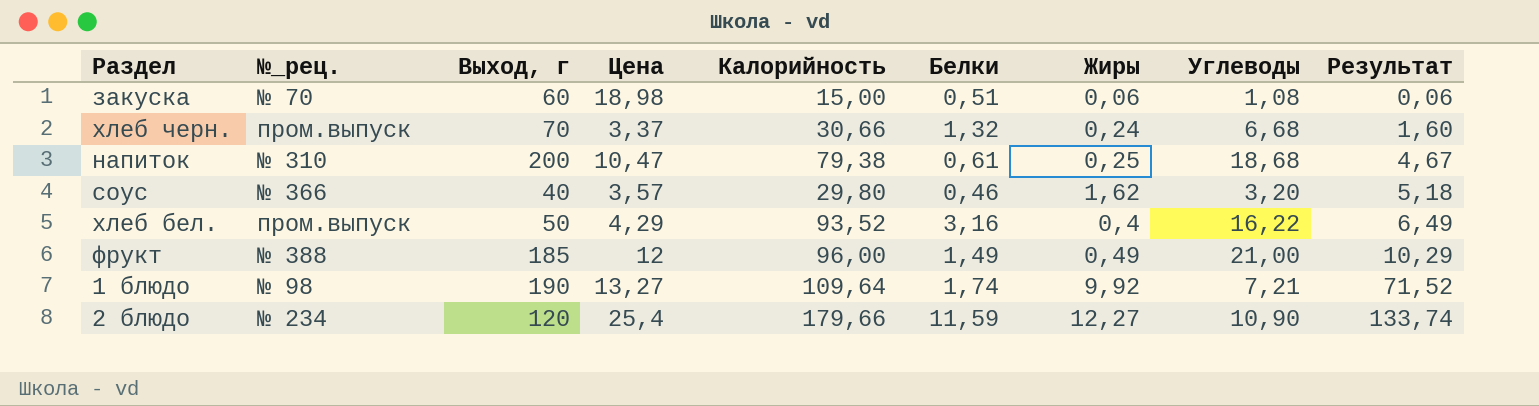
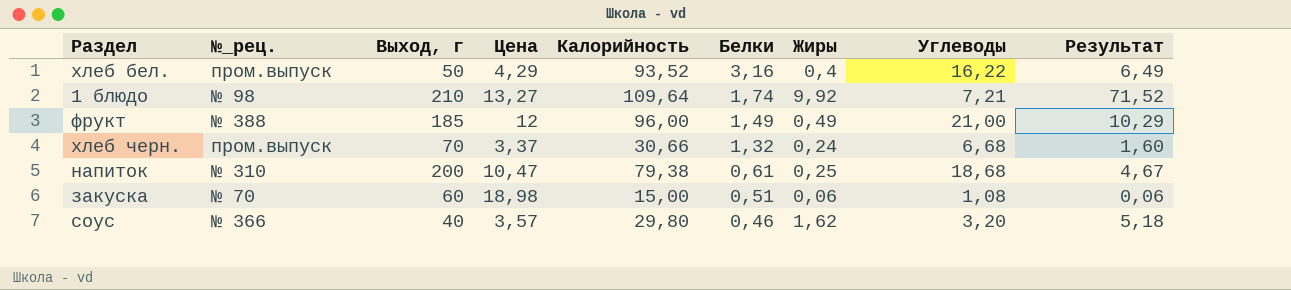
row order: Результат ascending -> Белки descending
row 2 блюдо: № 234 | 120 | 25,4 | 179,66 | 11,59 | 12,27 | 10,90 | 133,74 -> none
1 блюдо | Выход, г: 190 -> 210

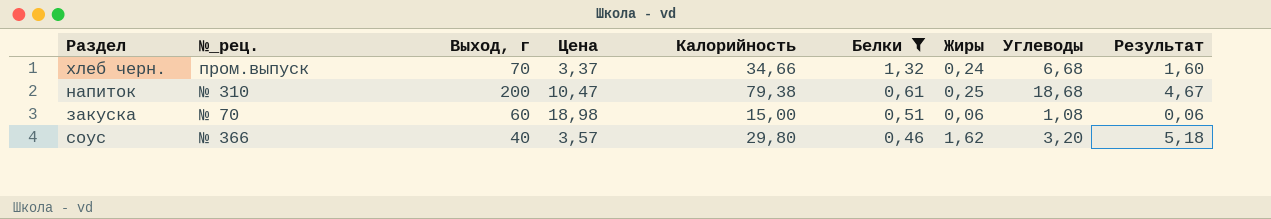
filter: none -> Белки <= 1,32
хлеб черн. | Калорийность: 30,66 -> 34,66

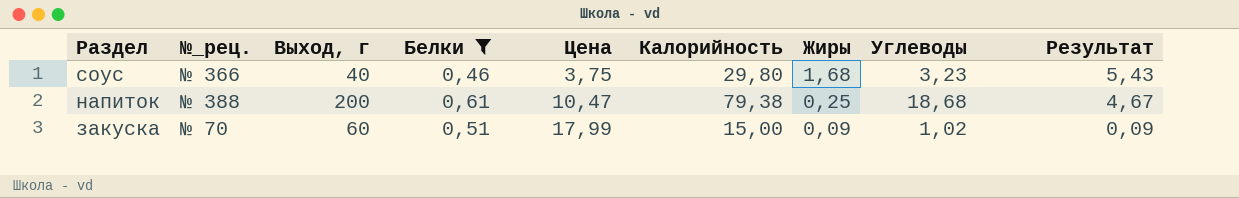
row order: Белки descending -> Раздел descending
column Белки | position: 6 -> 4
row хлеб черн.: пром.выпуск | 70 | 3,37 | 34,66 | 1,32 | 0,24 | 6,68 | 1,60 -> none
соус | Цена: 3,57 -> 3,75
соус | Жиры: 1,62 -> 1,68
соус | Углеводы: 3,20 -> 3,23
соус | Результат: 5,18 -> 5,43
напиток | №_рец.: № 310 -> № 388
закуска | Цена: 18,98 -> 17,99
закуска | Жиры: 0,06 -> 0,09
закуска | Углеводы: 1,08 -> 1,02
закуска | Результат: 0,06 -> 0,09

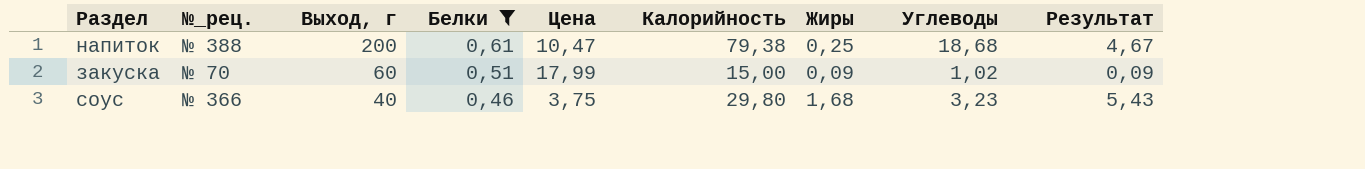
row order: Раздел descending -> Выход, г descending

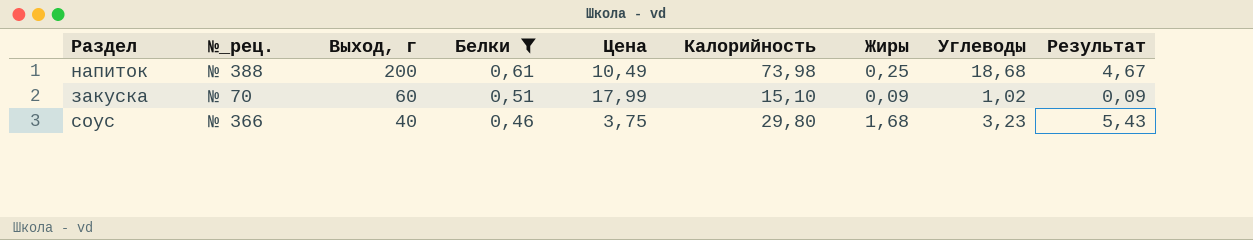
напиток | Цена: 10,47 -> 10,49
напиток | Калорийность: 79,38 -> 73,98
закуска | Калорийность: 15,00 -> 15,10

